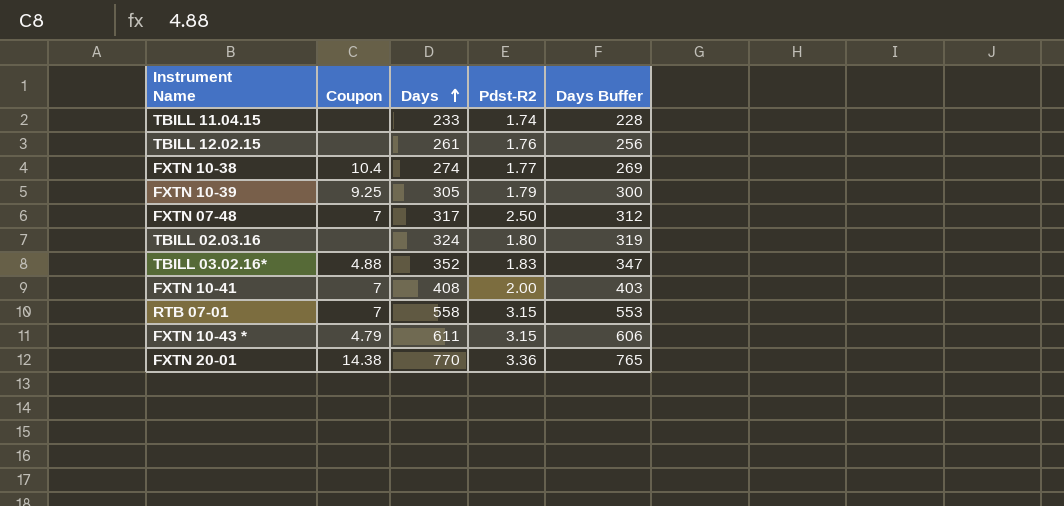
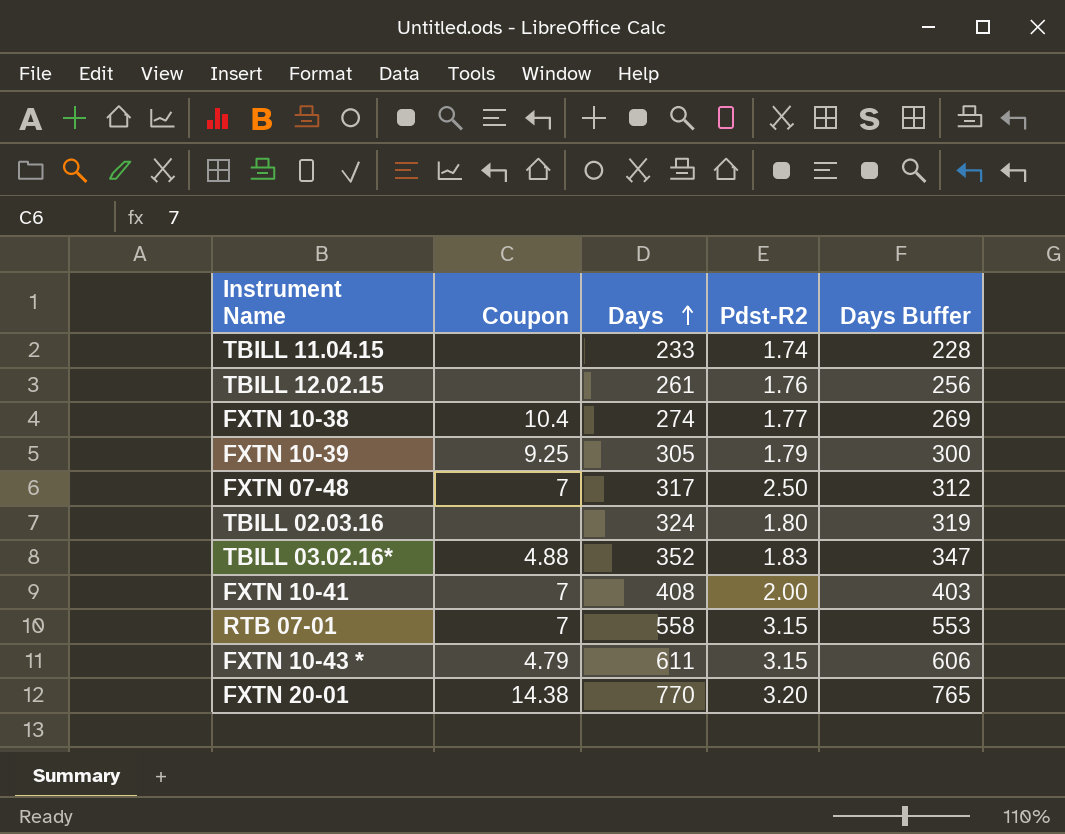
FXTN 20-01 | Pdst-R2: 3.36 -> 3.20

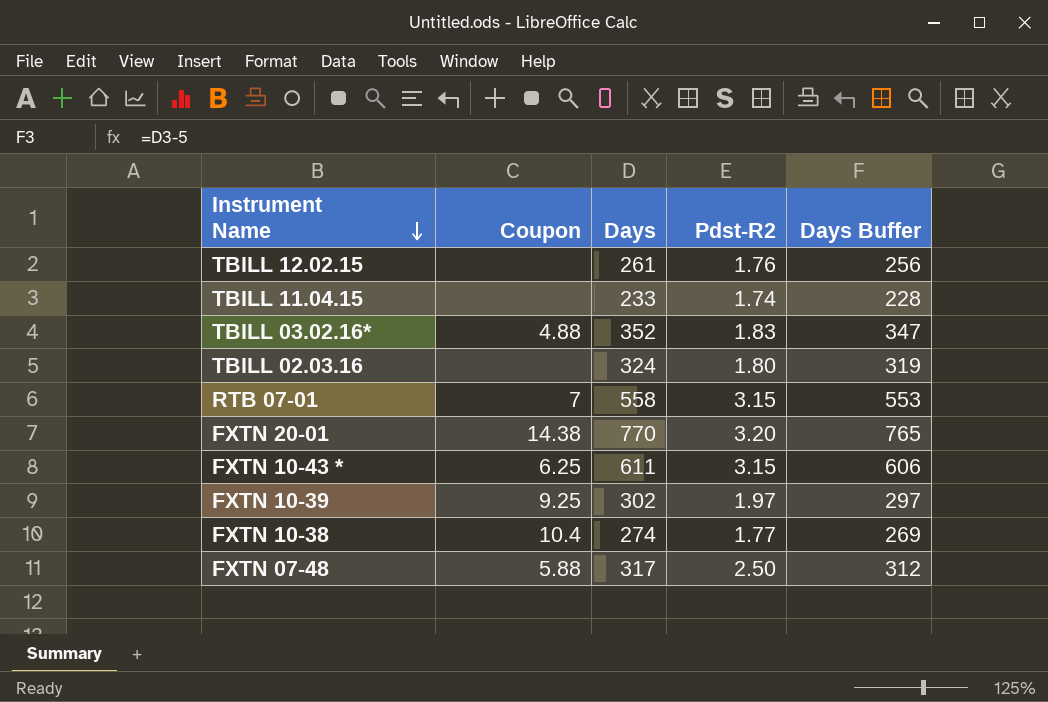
row order: Days ascending -> Instrument Name descending
row FXTN 10-41: 7 | 408 | 2.00 | 403 -> none
FXTN 10-43 * | Coupon: 4.79 -> 6.25
FXTN 10-39 | Days: 305 -> 302
FXTN 10-39 | Pdst-R2: 1.79 -> 1.97
FXTN 10-39 | Days Buffer: 300 -> 297
FXTN 07-48 | Coupon: 7 -> 5.88

